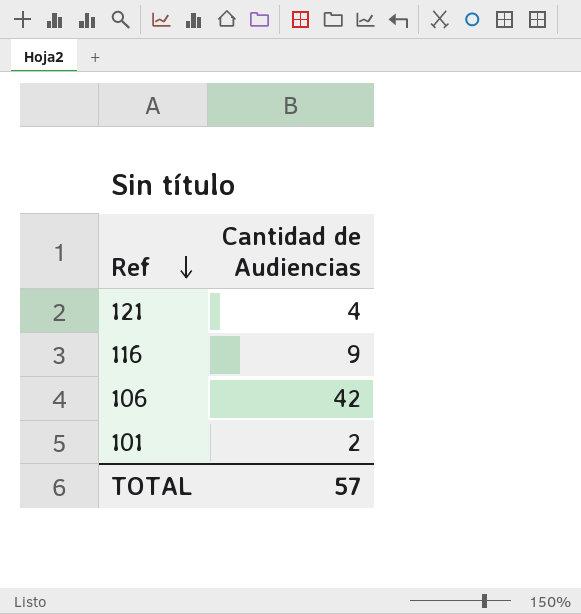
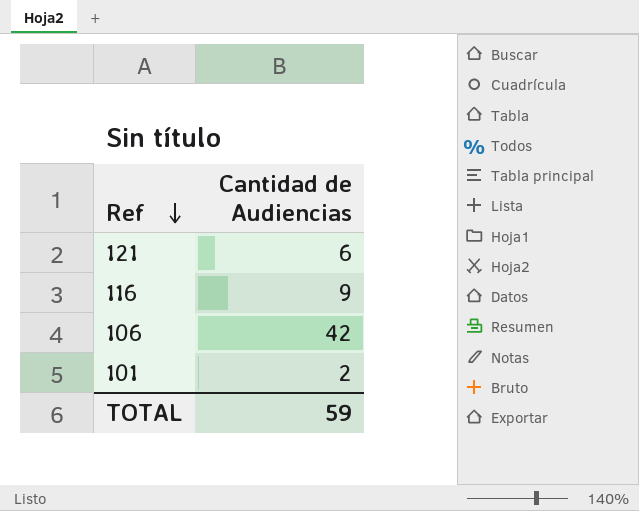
121 | Cantidad de Audiencias: 4 -> 6
TOTAL | Cantidad de Audiencias: 57 -> 59

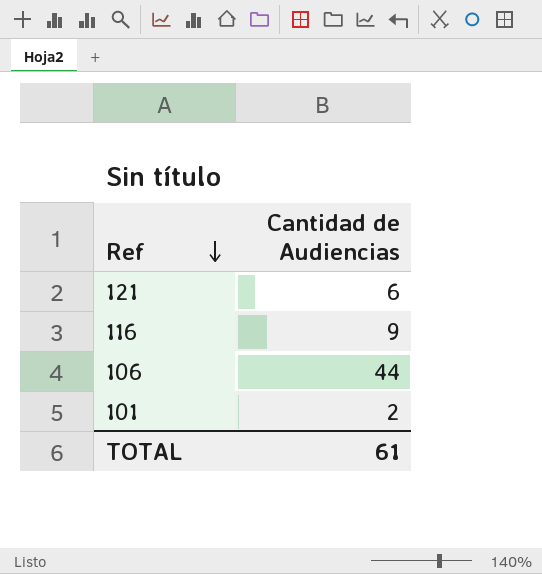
106 | Cantidad de Audiencias: 42 -> 44
TOTAL | Cantidad de Audiencias: 59 -> 61

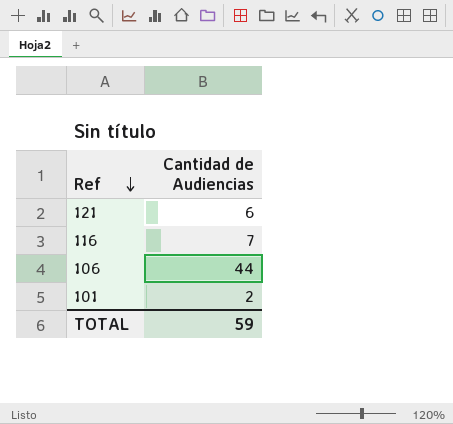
116 | Cantidad de Audiencias: 9 -> 7
TOTAL | Cantidad de Audiencias: 61 -> 59

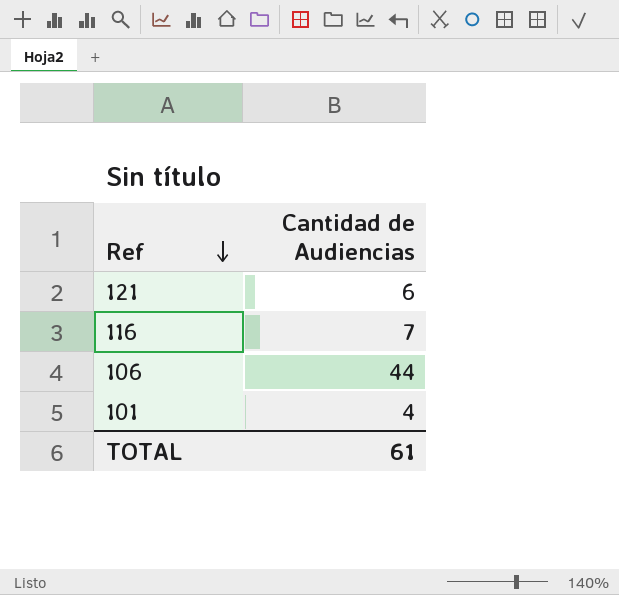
101 | Cantidad de Audiencias: 2 -> 4
TOTAL | Cantidad de Audiencias: 59 -> 61

